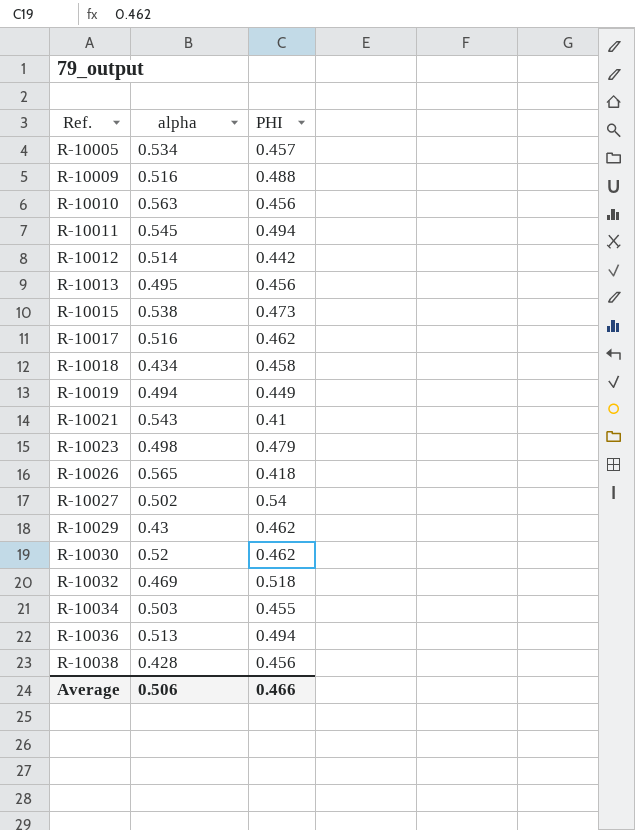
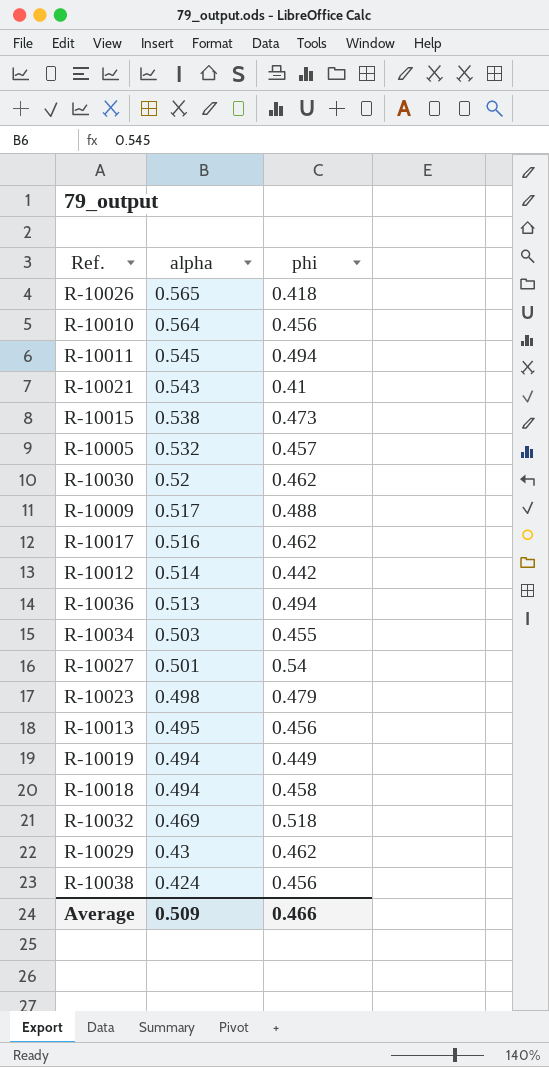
row order: Ref. ascending -> alpha descending
column name: PHI -> phi
R-10010 | alpha: 0.563 -> 0.564
R-10005 | alpha: 0.534 -> 0.532
R-10009 | alpha: 0.516 -> 0.517
R-10027 | alpha: 0.502 -> 0.501
R-10018 | alpha: 0.434 -> 0.494
R-10038 | alpha: 0.428 -> 0.424
Average | alpha: 0.506 -> 0.509

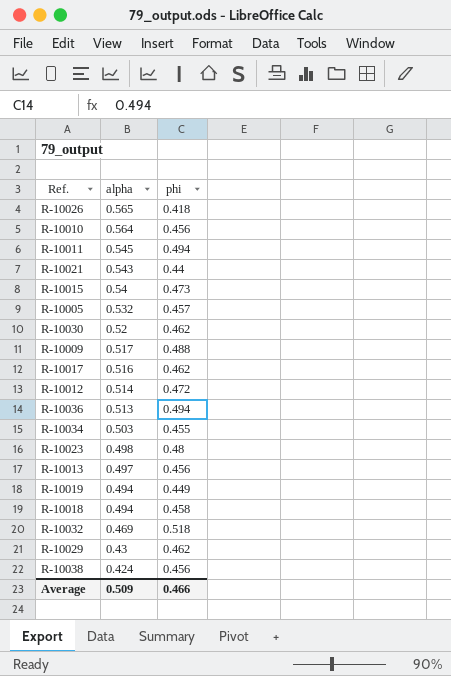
row R-10027: 0.501 | 0.54 -> none
R-10021 | phi: 0.41 -> 0.44
R-10015 | alpha: 0.538 -> 0.54
R-10012 | phi: 0.442 -> 0.472
R-10023 | phi: 0.479 -> 0.48
R-10013 | alpha: 0.495 -> 0.497

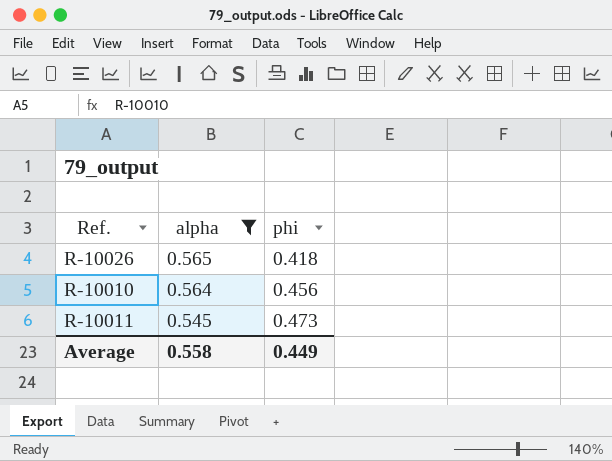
filter: none -> alpha >= 0.545
R-10011 | phi: 0.494 -> 0.473
Average | alpha: 0.509 -> 0.558
Average | phi: 0.466 -> 0.449

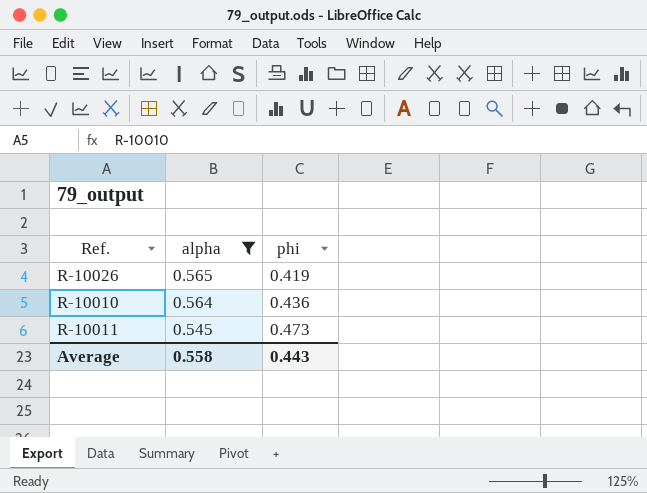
R-10026 | phi: 0.418 -> 0.419
R-10010 | phi: 0.456 -> 0.436
Average | phi: 0.449 -> 0.443

